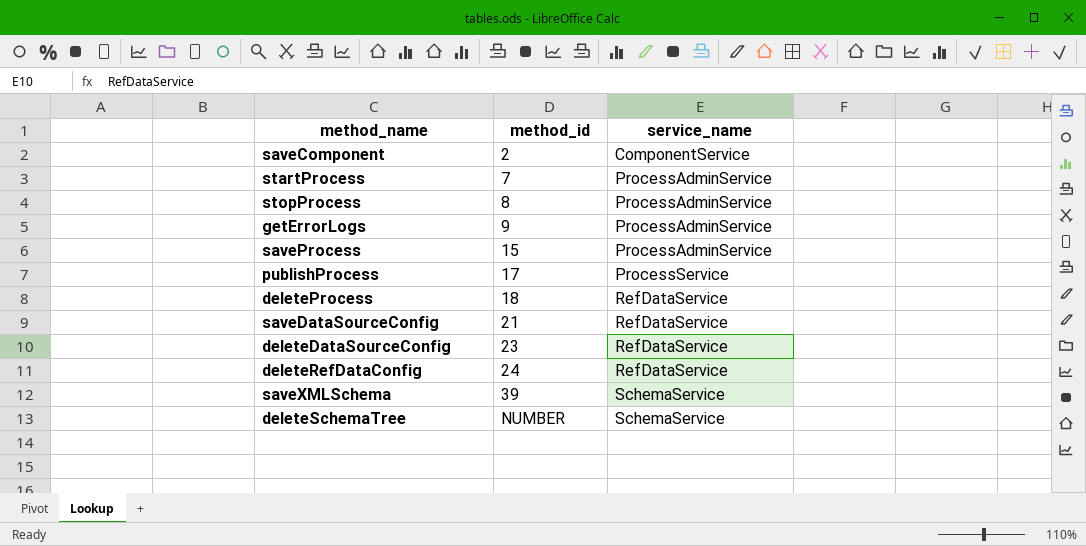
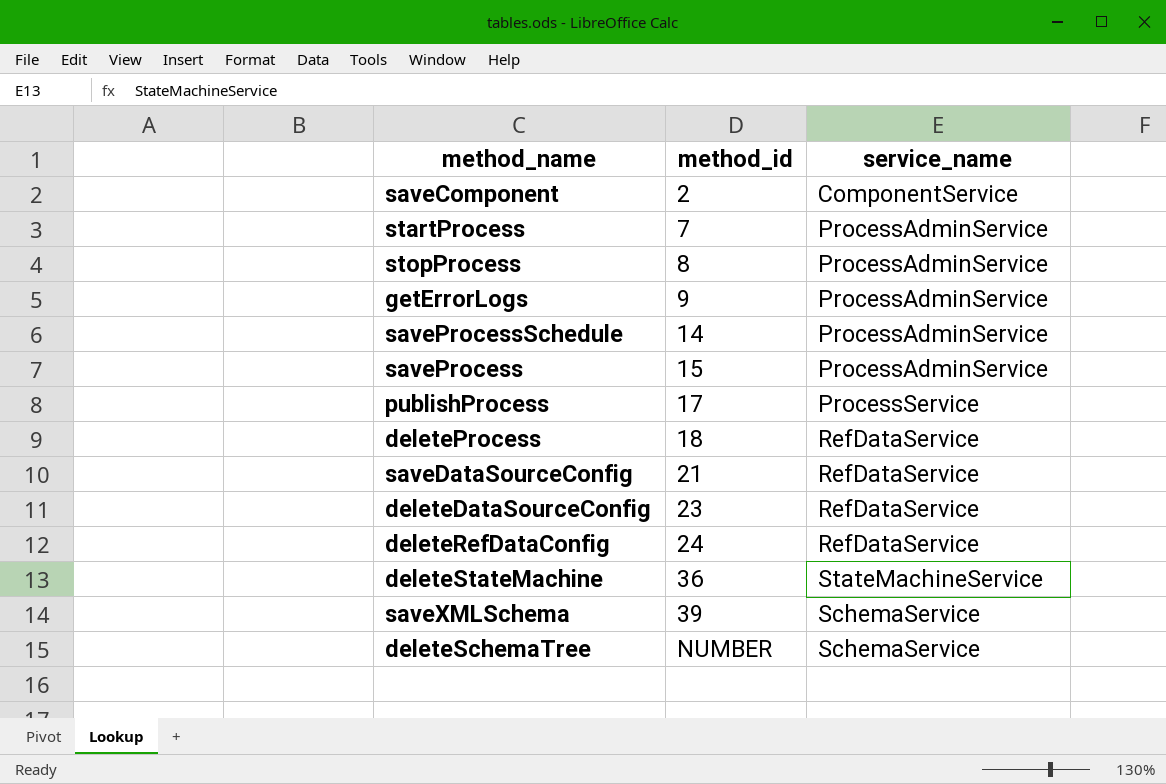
row saveProcessSchedule: none -> 14 | ProcessAdminService
row deleteStateMachine: none -> 36 | StateMachineService

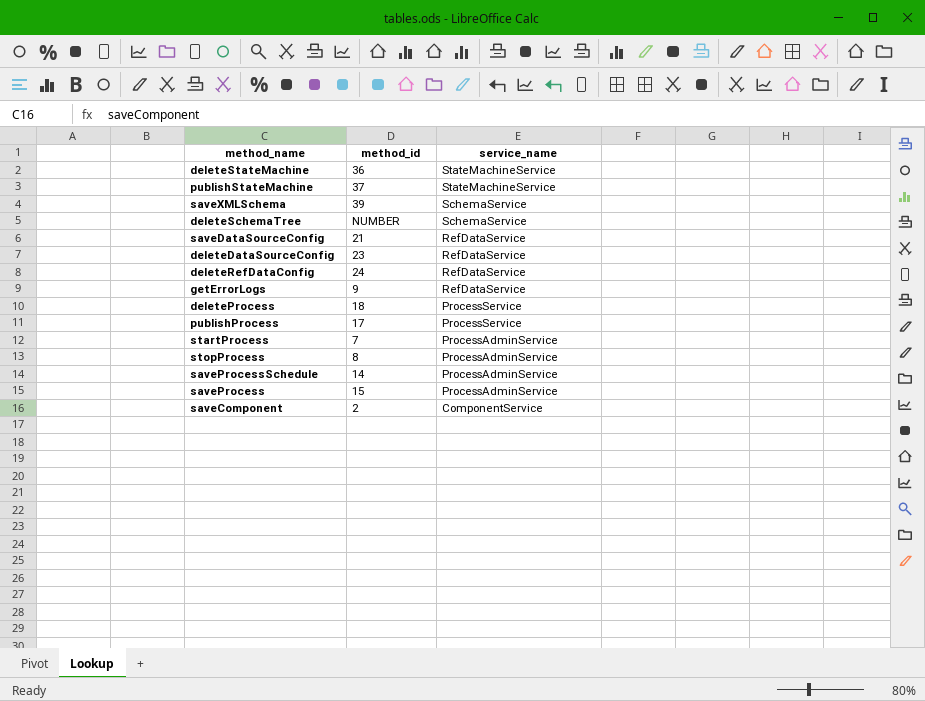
row order: method_id ascending -> service_name descending
row publishStateMachine: none -> 37 | StateMachineService
getErrorLogs | service_name: ProcessAdminService -> RefDataService
deleteProcess | service_name: RefDataService -> ProcessService

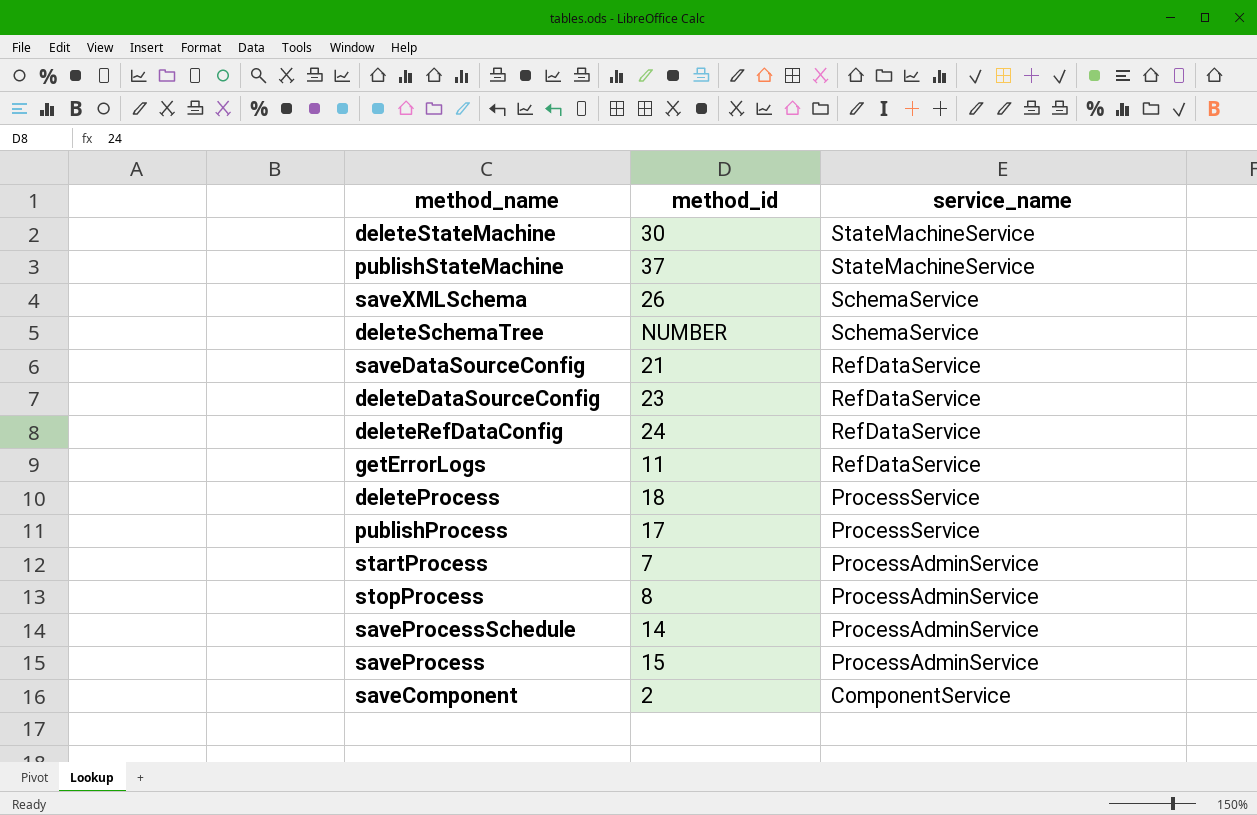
deleteStateMachine | method_id: 36 -> 30
saveXMLSchema | method_id: 39 -> 26
getErrorLogs | method_id: 9 -> 11

